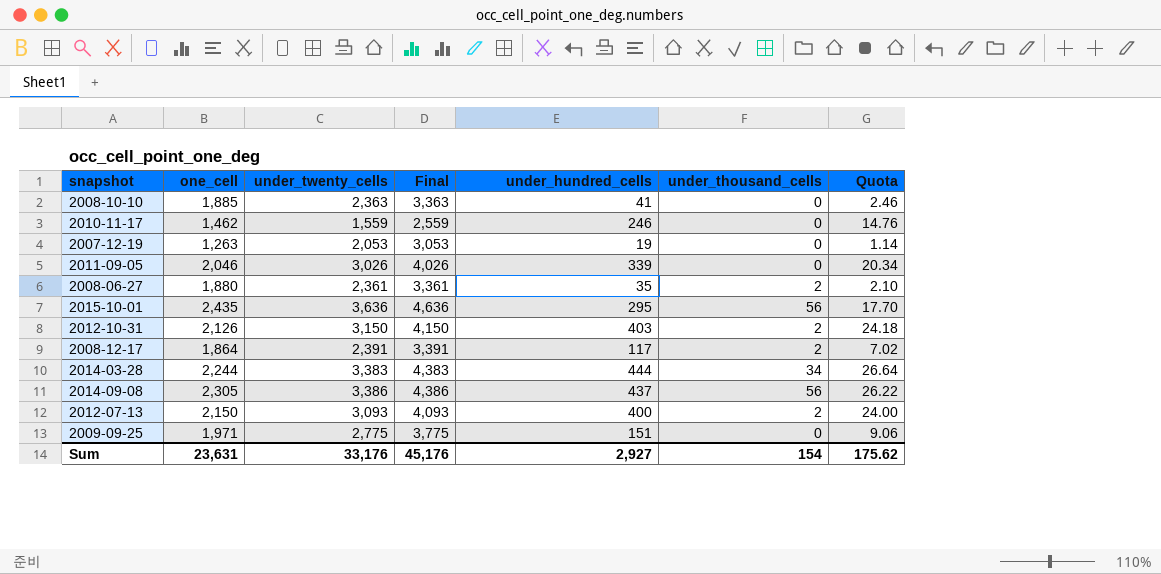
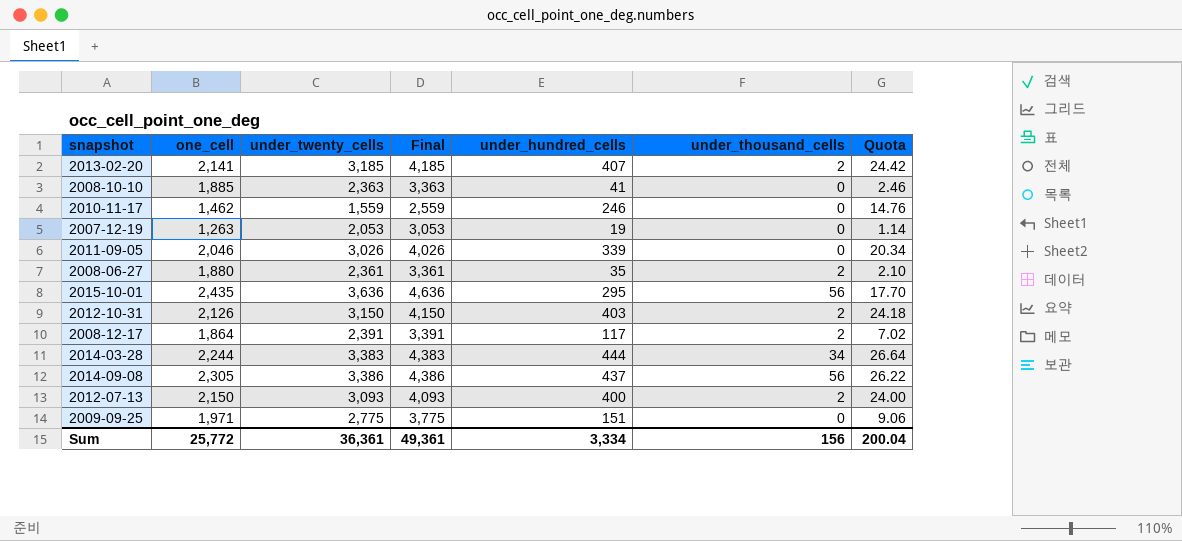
row 2013-02-20: none -> 2,141 | 3,185 | 4,185 | 407 | 2 | 24.42
Sum | one_cell: 23,631 -> 25,772
Sum | under_twenty_cells: 33,176 -> 36,361
Sum | Final: 45,176 -> 49,361
Sum | under_hundred_cells: 2,927 -> 3,334
Sum | under_thousand_cells: 154 -> 156
Sum | Quota: 175.62 -> 200.04

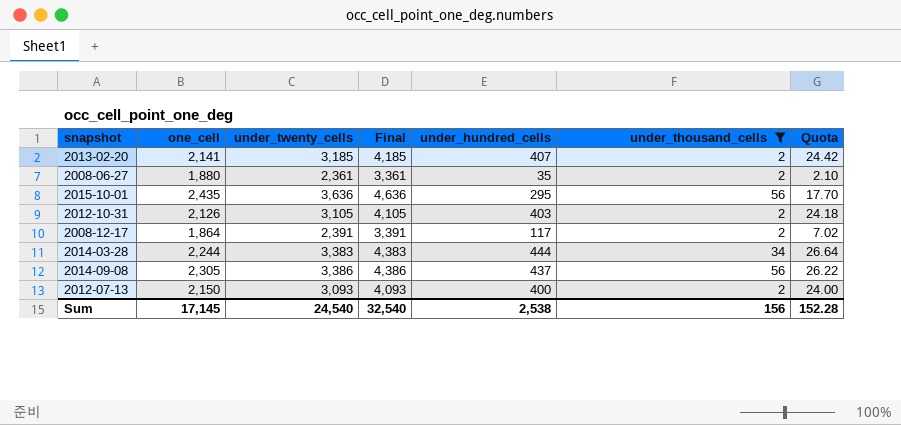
filter: none -> under_thousand_cells != 0
2012-10-31 | under_twenty_cells: 3,150 -> 3,105
2012-10-31 | Final: 4,150 -> 4,105
Sum | one_cell: 25,772 -> 17,145
Sum | under_twenty_cells: 36,361 -> 24,540
Sum | Final: 49,361 -> 32,540
Sum | under_hundred_cells: 3,334 -> 2,538
Sum | Quota: 200.04 -> 152.28

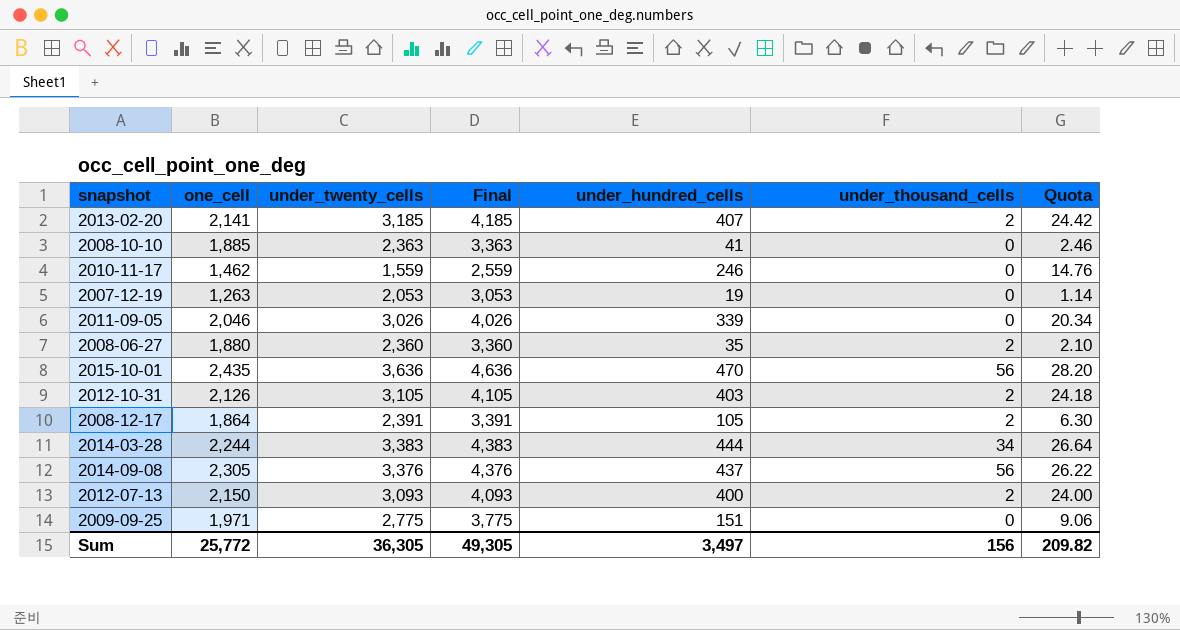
filter: under_thousand_cells != 0 -> none
2008-06-27 | under_twenty_cells: 2,361 -> 2,360
2008-06-27 | Final: 3,361 -> 3,360
2015-10-01 | under_hundred_cells: 295 -> 470
2015-10-01 | Quota: 17.70 -> 28.20
2008-12-17 | under_hundred_cells: 117 -> 105
2008-12-17 | Quota: 7.02 -> 6.30
2014-09-08 | under_twenty_cells: 3,386 -> 3,376
2014-09-08 | Final: 4,386 -> 4,376
Sum | one_cell: 17,145 -> 25,772
Sum | under_twenty_cells: 24,540 -> 36,305
Sum | Final: 32,540 -> 49,305
Sum | under_hundred_cells: 2,538 -> 3,497
Sum | Quota: 152.28 -> 209.82

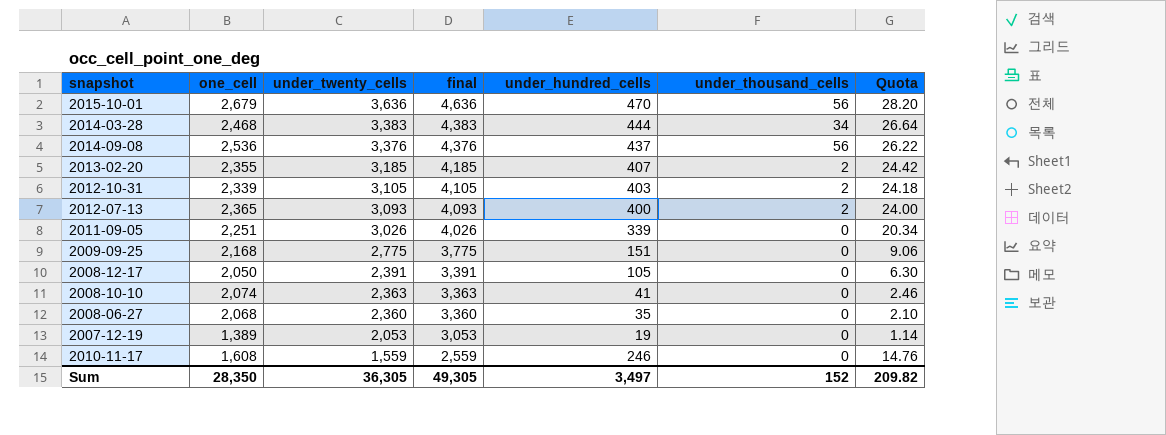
row order: none -> under_twenty_cells descending
column name: Final -> final
2015-10-01 | one_cell: 2,435 -> 2,679
2014-03-28 | one_cell: 2,244 -> 2,468
2014-09-08 | one_cell: 2,305 -> 2,536
2013-02-20 | one_cell: 2,141 -> 2,355
2012-10-31 | one_cell: 2,126 -> 2,339
2012-07-13 | one_cell: 2,150 -> 2,365
2011-09-05 | one_cell: 2,046 -> 2,251
2009-09-25 | one_cell: 1,971 -> 2,168
2008-12-17 | one_cell: 1,864 -> 2,050
2008-12-17 | under_thousand_cells: 2 -> 0
2008-10-10 | one_cell: 1,885 -> 2,074
2008-06-27 | one_cell: 1,880 -> 2,068
2008-06-27 | under_thousand_cells: 2 -> 0
2007-12-19 | one_cell: 1,263 -> 1,389
2010-11-17 | one_cell: 1,462 -> 1,608
Sum | one_cell: 25,772 -> 28,350
Sum | under_thousand_cells: 156 -> 152

